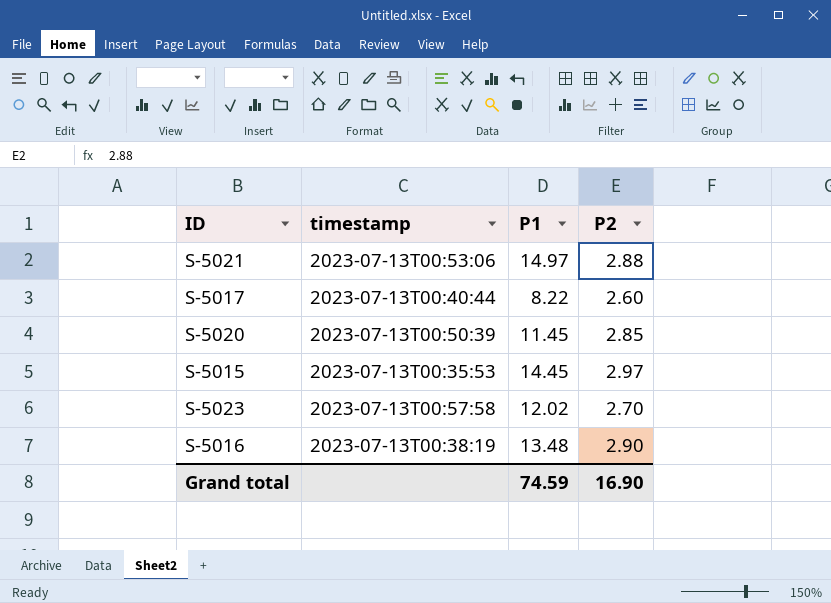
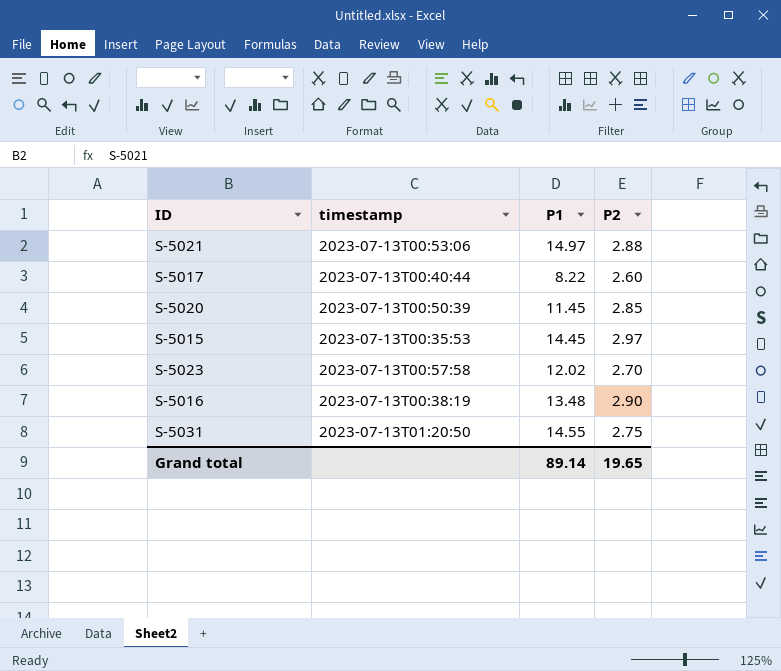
row S-5031: none -> 2023-07-13T01:20:50 | 14.55 | 2.75
Grand total | P1: 74.59 -> 89.14
Grand total | P2: 16.90 -> 19.65

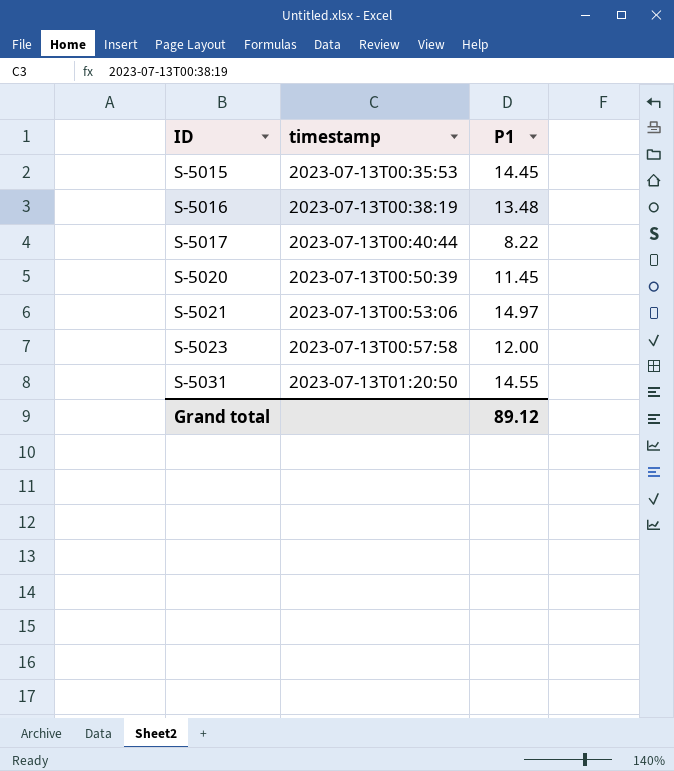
row order: none -> ID ascending
column P2 | position: 4 -> none
S-5023 | P1: 12.02 -> 12.00
Grand total | P1: 89.14 -> 89.12

